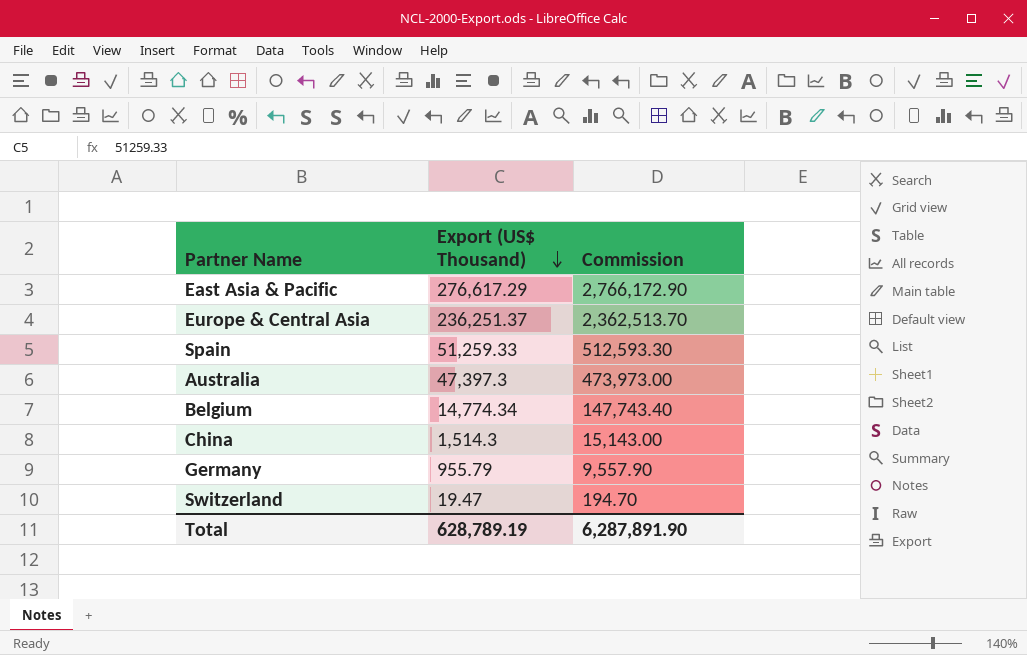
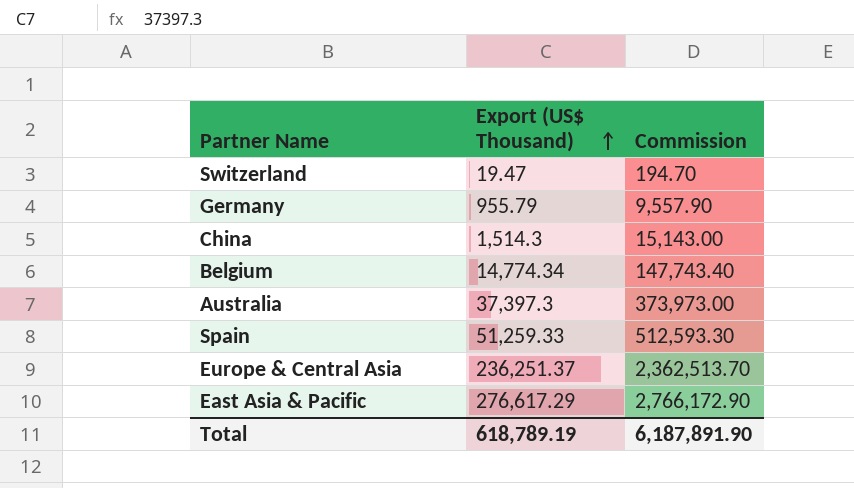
row order: Export (US$ Thousand) descending -> Export (US$ Thousand) ascending
Australia | Export (US$ Thousand): 47,397.3 -> 37,397.3
Australia | Commission: 473,973.00 -> 373,973.00
Total | Export (US$ Thousand): 628,789.19 -> 618,789.19
Total | Commission: 6,287,891.90 -> 6,187,891.90

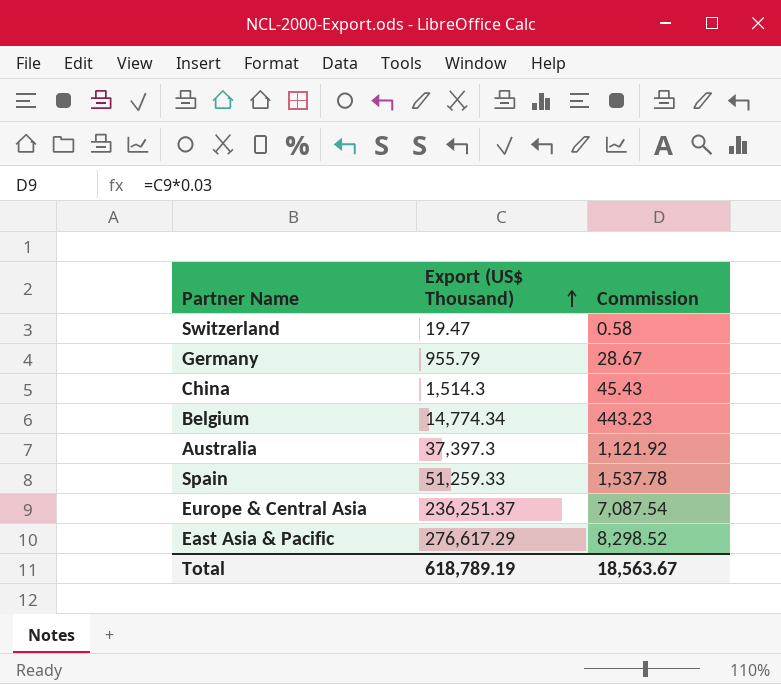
column Commission | formula: [Export (US$ Thousand)] * 10 -> [Export (US$ Thousand)] * 0.03
Total | Commission: 6,187,891.90 -> 18,563.67

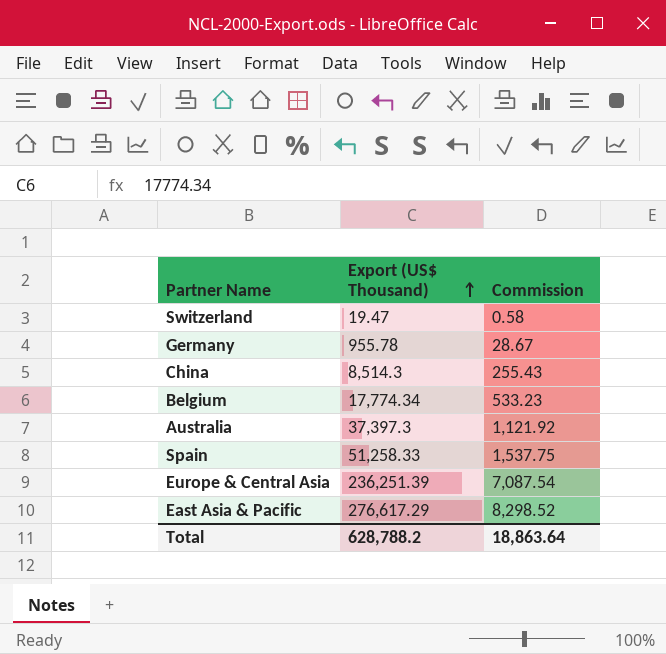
Germany | Export (US$ Thousand): 955.79 -> 955.78
China | Export (US$ Thousand): 1,514.3 -> 8,514.3
China | Commission: 45.43 -> 255.43
Belgium | Export (US$ Thousand): 14,774.34 -> 17,774.34
Belgium | Commission: 443.23 -> 533.23
Spain | Export (US$ Thousand): 51,259.33 -> 51,258.33
Spain | Commission: 1,537.78 -> 1,537.75
Europe & Central Asia | Export (US$ Thousand): 236,251.37 -> 236,251.39
Total | Export (US$ Thousand): 618,789.19 -> 628,788.2
Total | Commission: 18,563.67 -> 18,863.64

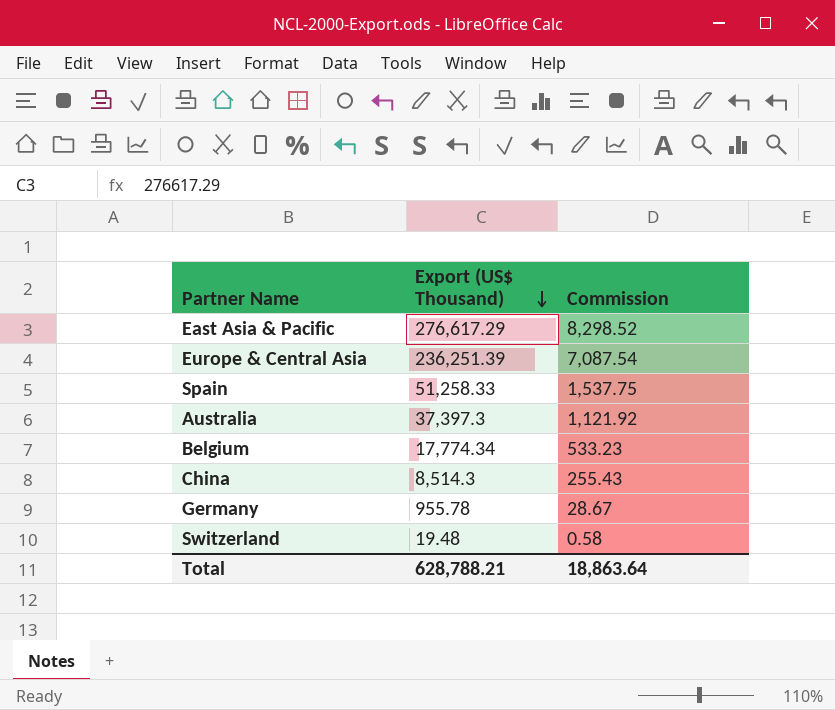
row order: Export (US$ Thousand) ascending -> Export (US$ Thousand) descending
Switzerland | Export (US$ Thousand): 19.47 -> 19.48
Total | Export (US$ Thousand): 628,788.2 -> 628,788.21

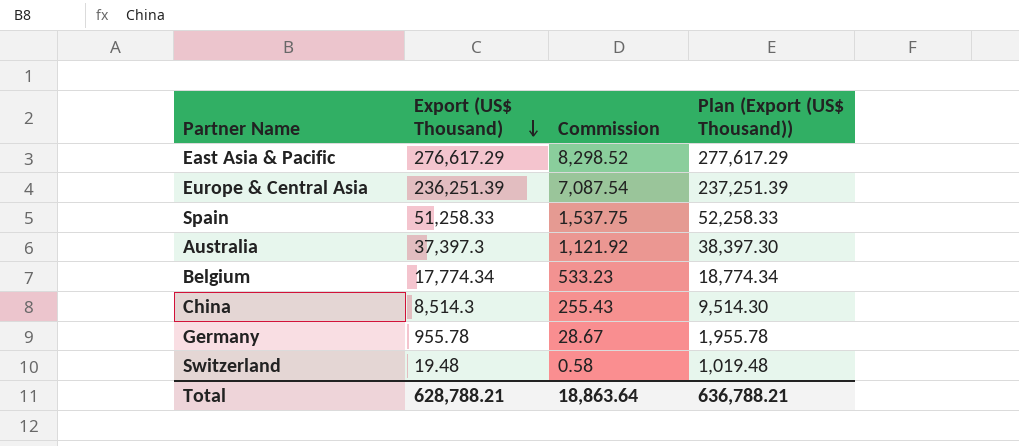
column Plan (Export (US$ Thousand)) | formula: none -> [Export (US$ Thousand)] + 1000

